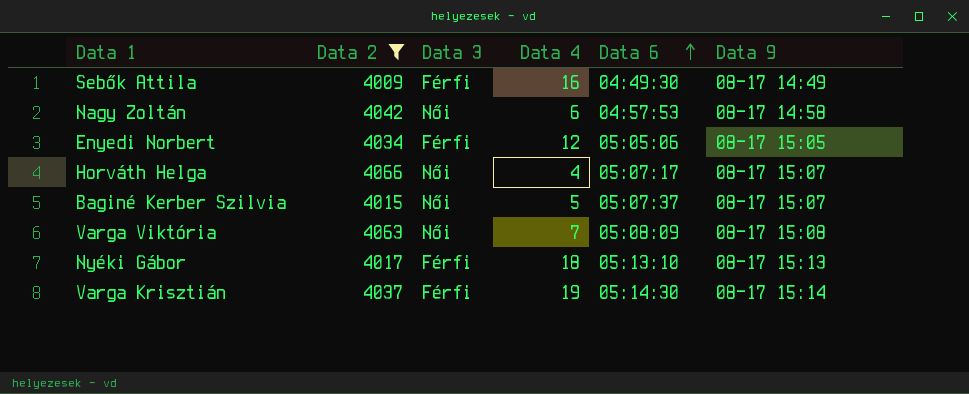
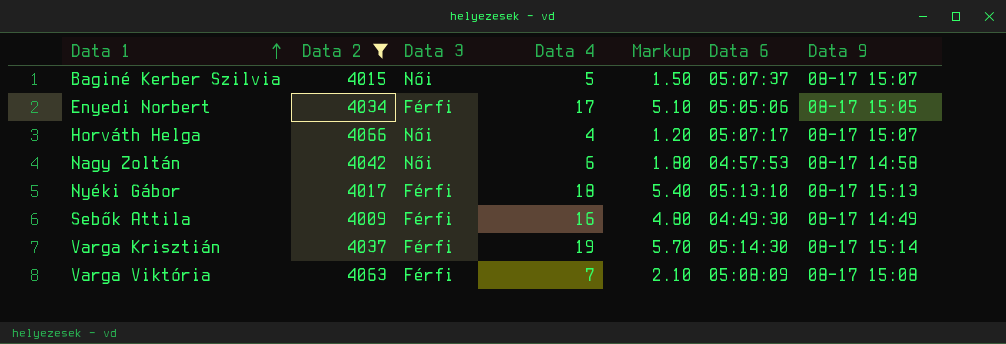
row order: Data 6 ascending -> Data 1 ascending
column Markup | formula: none -> [Data 4] * 0.3
Enyedi Norbert | Data 4: 12 -> 17
Varga Viktória | Data 3: Női -> Férfi

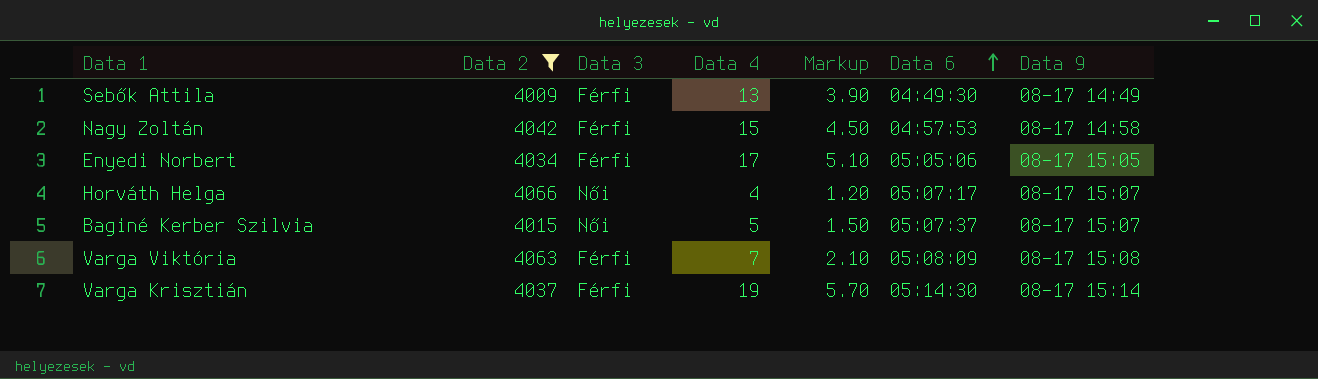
row order: Data 1 ascending -> Data 6 ascending
row Nyéki Gábor: 4017 | Férfi | 18 | 5.40 | 05:13:10 | 08-17 15:13 -> none
Sebők Attila | Data 4: 16 -> 13
Sebők Attila | Markup: 4.80 -> 3.90
Nagy Zoltán | Data 3: Női -> Férfi
Nagy Zoltán | Data 4: 6 -> 15
Nagy Zoltán | Markup: 1.80 -> 4.50

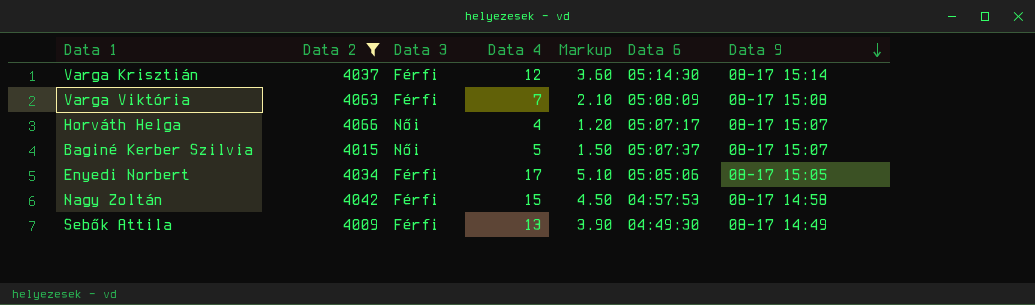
row order: Data 6 ascending -> Data 9 descending
Varga Krisztián | Data 4: 19 -> 12
Varga Krisztián | Markup: 5.70 -> 3.60

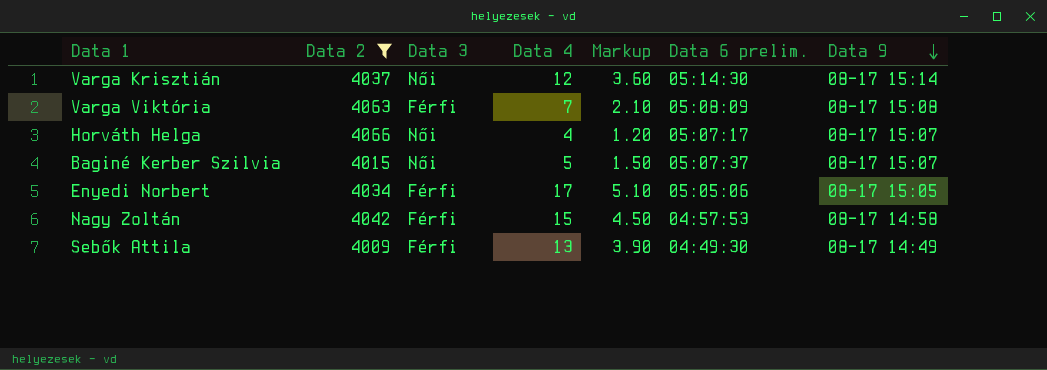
column name: Data 6 -> Data 6 prelim.
Varga Krisztián | Data 3: Férfi -> Női

